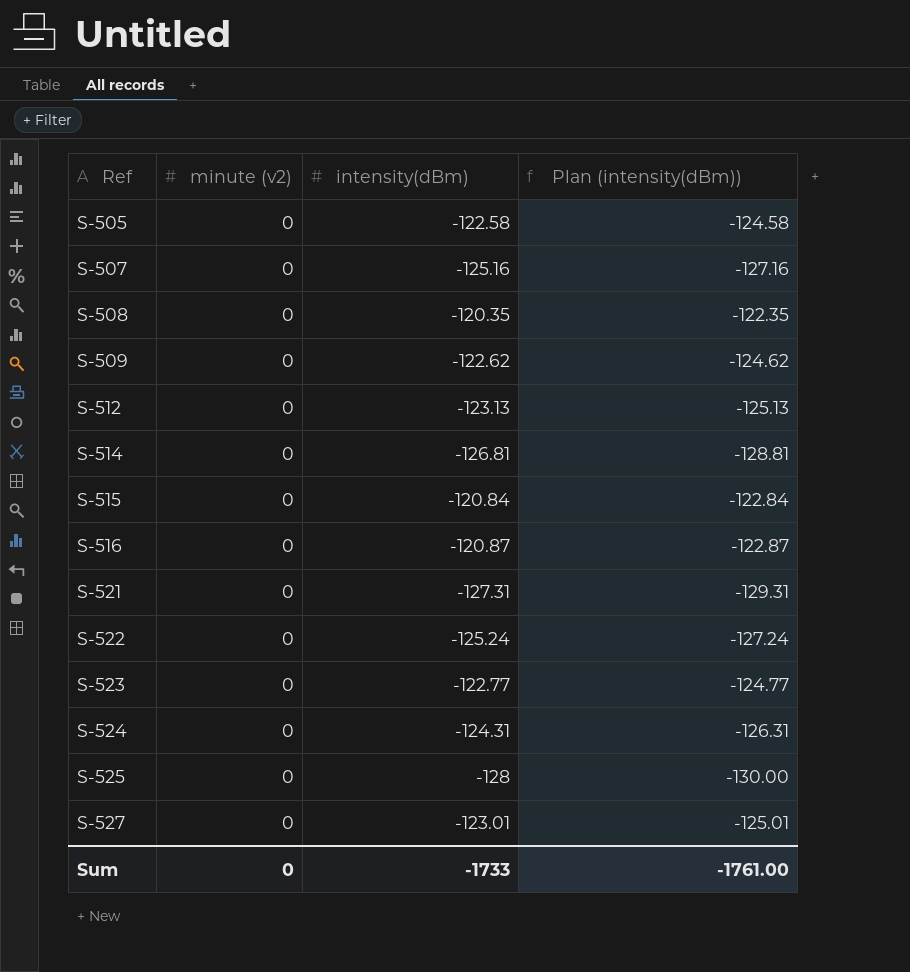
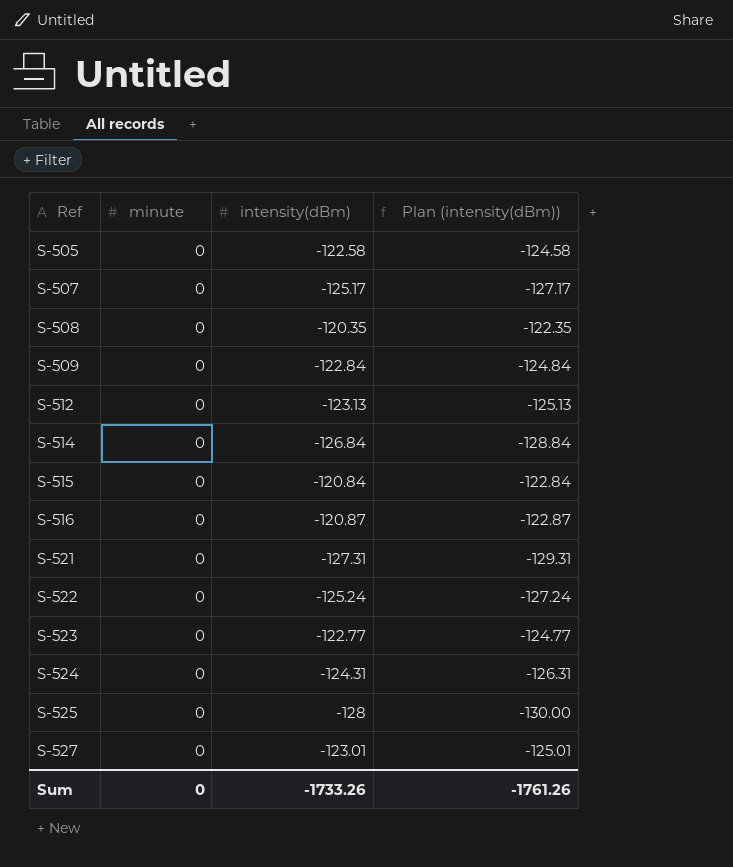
column name: minute (v2) -> minute
S-507 | intensity(dBm): -125.16 -> -125.17
S-507 | Plan (intensity(dBm)): -127.16 -> -127.17
S-509 | intensity(dBm): -122.62 -> -122.84
S-509 | Plan (intensity(dBm)): -124.62 -> -124.84
S-514 | intensity(dBm): -126.81 -> -126.84
S-514 | Plan (intensity(dBm)): -128.81 -> -128.84
Sum | intensity(dBm): -1733 -> -1733.26
Sum | Plan (intensity(dBm)): -1761.00 -> -1761.26

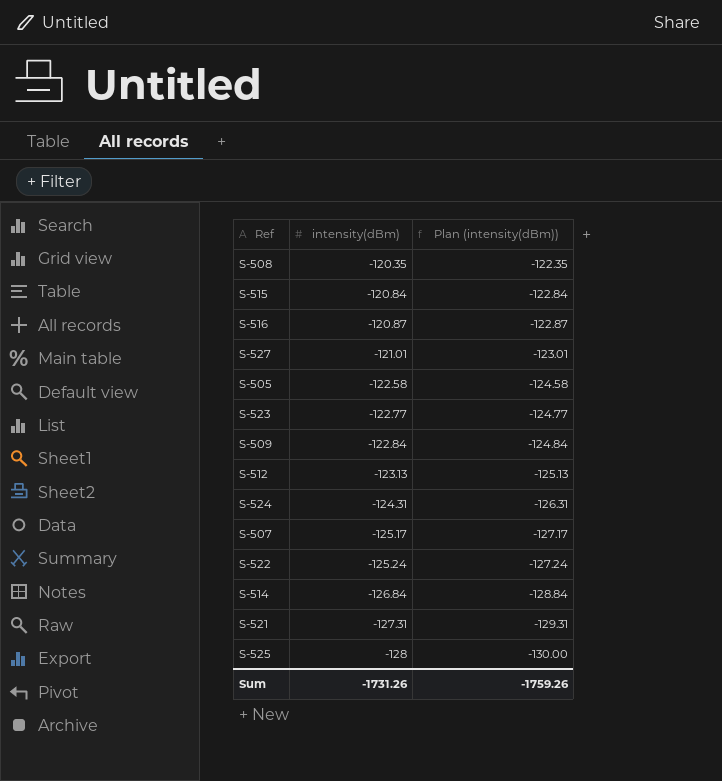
row order: Ref ascending -> intensity(dBm) descending
column minute | position: 2 -> none
S-527 | intensity(dBm): -123.01 -> -121.01
S-527 | Plan (intensity(dBm)): -125.01 -> -123.01
Sum | intensity(dBm): -1733.26 -> -1731.26
Sum | Plan (intensity(dBm)): -1761.26 -> -1759.26

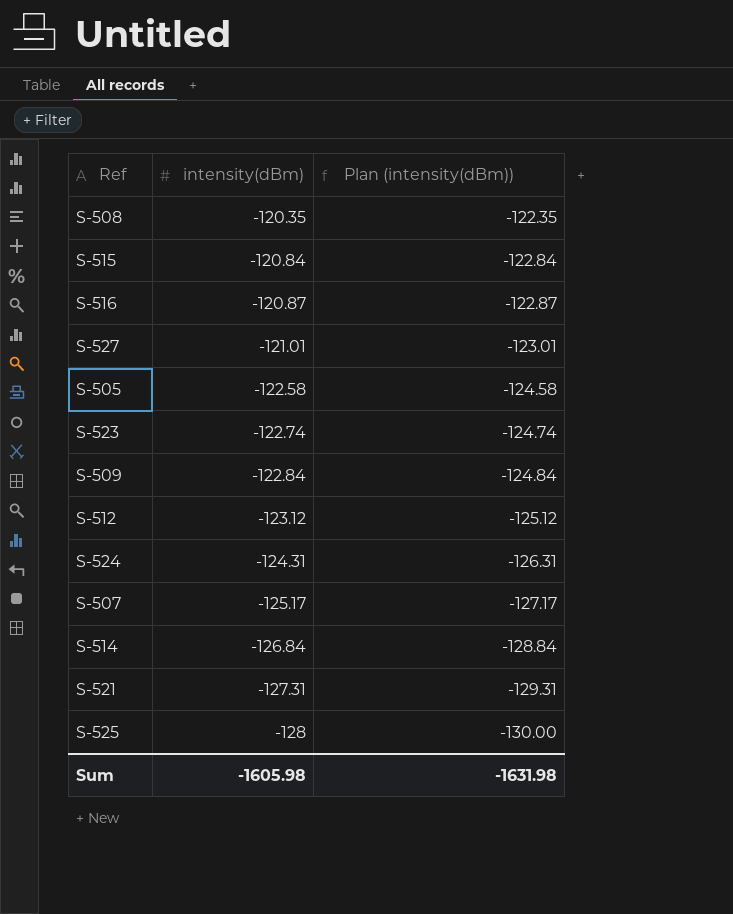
row S-522: -125.24 | -127.24 -> none
S-523 | intensity(dBm): -122.77 -> -122.74
S-523 | Plan (intensity(dBm)): -124.77 -> -124.74
S-512 | intensity(dBm): -123.13 -> -123.12
S-512 | Plan (intensity(dBm)): -125.13 -> -125.12
Sum | intensity(dBm): -1731.26 -> -1605.98
Sum | Plan (intensity(dBm)): -1759.26 -> -1631.98

